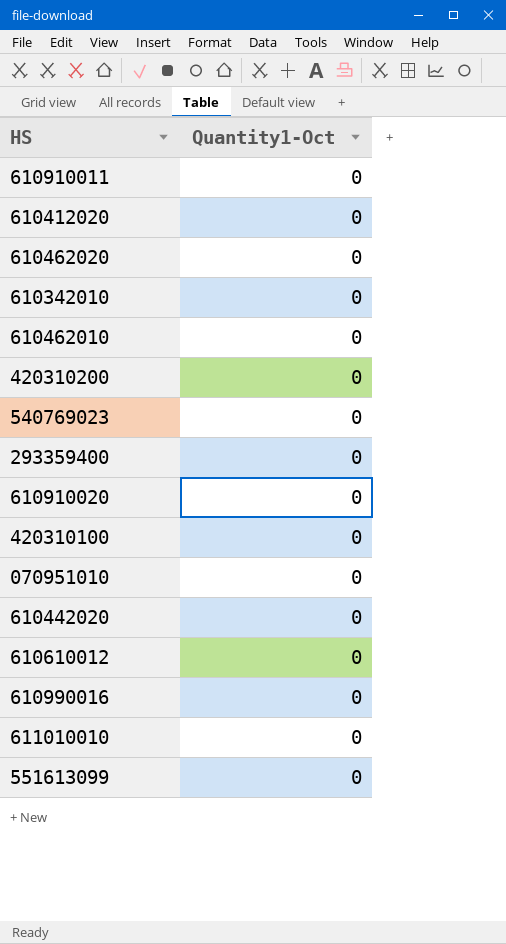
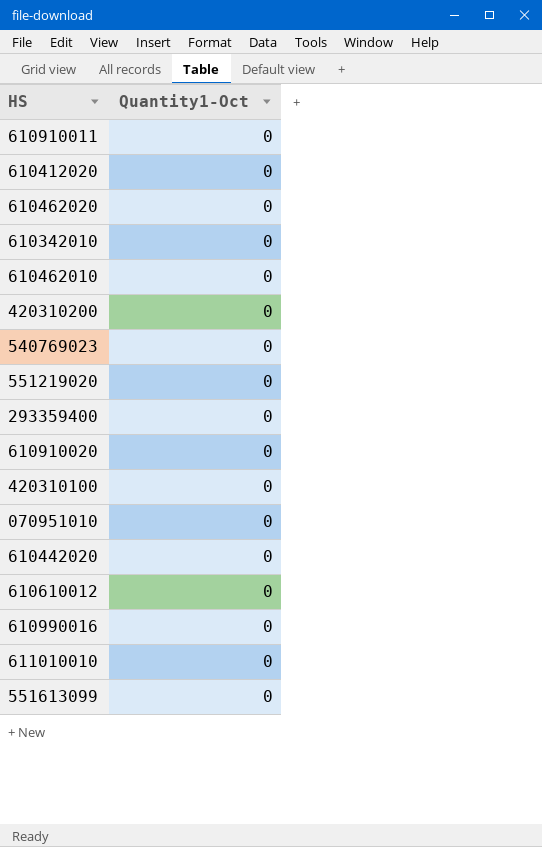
row 551219020: none -> 0

